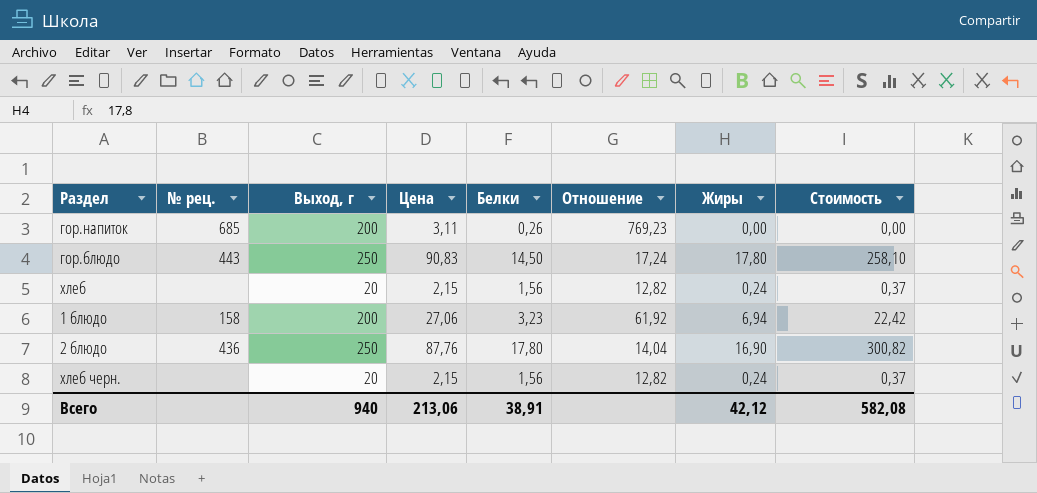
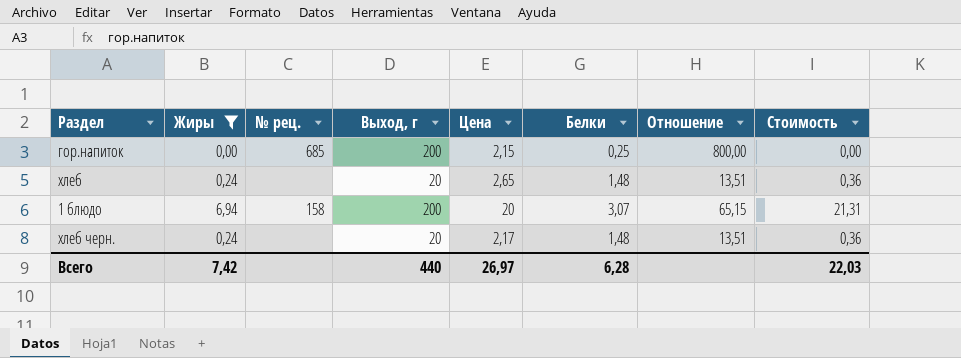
filter: none -> Жиры <= 6,94
column Жиры | position: 7 -> 2
гор.напиток | Цена: 3,11 -> 2,15
гор.напиток | Белки: 0,26 -> 0,25
гор.напиток | Отношение: 769,23 -> 800,00
хлеб | Цена: 2,15 -> 2,65
хлеб | Белки: 1,56 -> 1,48
хлеб | Отношение: 12,82 -> 13,51
хлеб | Стоимость: 0,37 -> 0,36
1 блюдо | Цена: 27,06 -> 20
1 блюдо | Белки: 3,23 -> 3,07
1 блюдо | Отношение: 61,92 -> 65,15
1 блюдо | Стоимость: 22,42 -> 21,31
хлеб черн. | Цена: 2,15 -> 2,17
хлеб черн. | Белки: 1,56 -> 1,48
хлеб черн. | Отношение: 12,82 -> 13,51
хлеб черн. | Стоимость: 0,37 -> 0,36
Всего | Жиры: 42,12 -> 7,42
Всего | Выход, г: 940 -> 440
Всего | Цена: 213,06 -> 26,97
Всего | Белки: 38,91 -> 6,28
Всего | Стоимость: 582,08 -> 22,03

